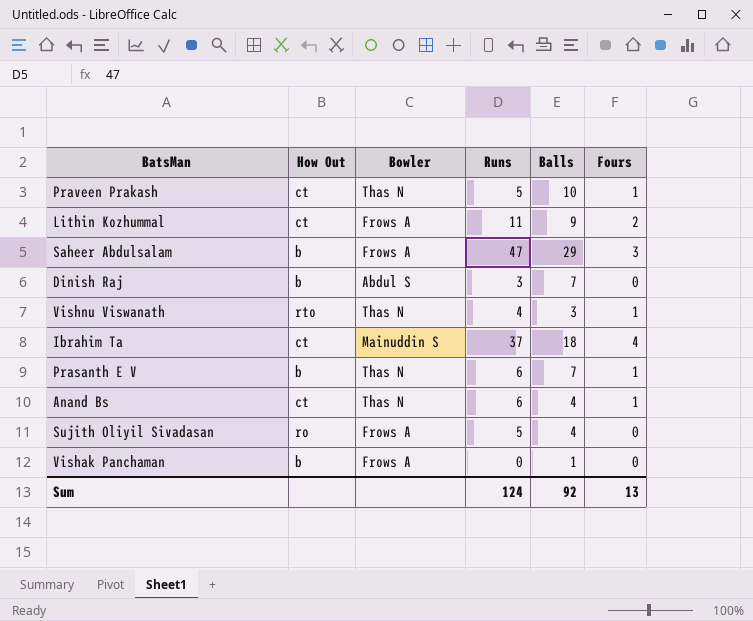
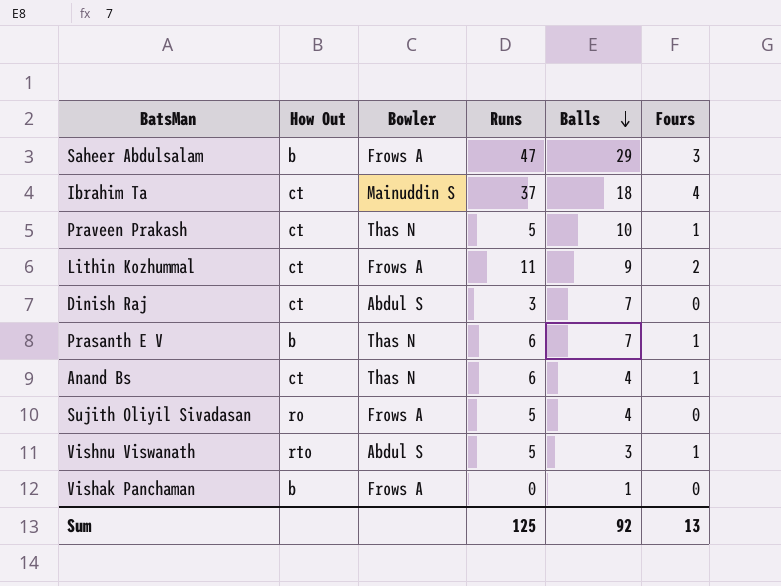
row order: none -> Balls descending
Dinish Raj | How Out: b -> ct
Vishnu Viswanath | Bowler: Thas N -> Abdul S
Vishnu Viswanath | Runs: 4 -> 5
Sum | Runs: 124 -> 125

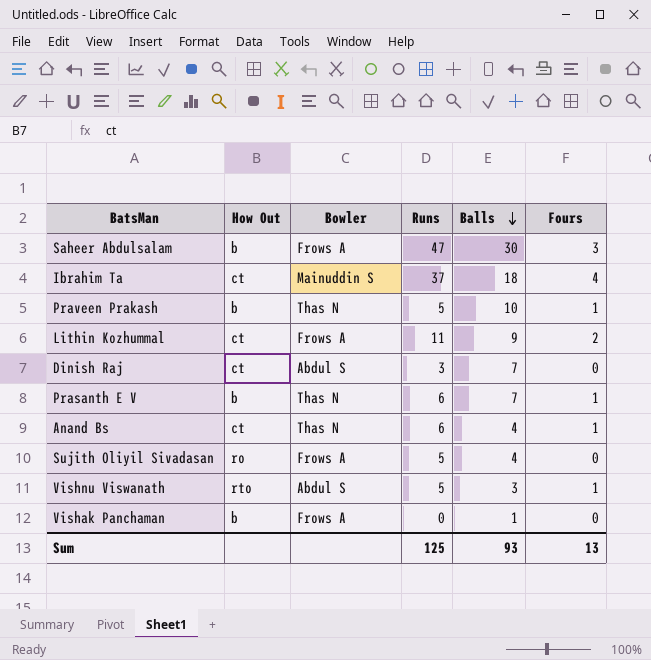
Saheer Abdulsalam | Balls: 29 -> 30
Praveen Prakash | How Out: ct -> b
Sum | Balls: 92 -> 93

